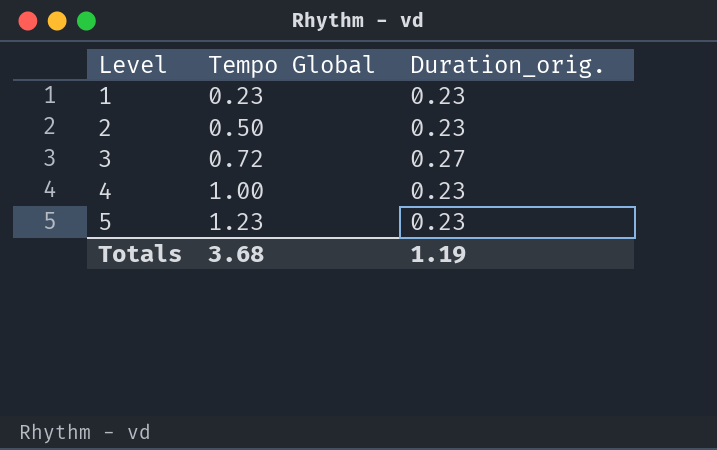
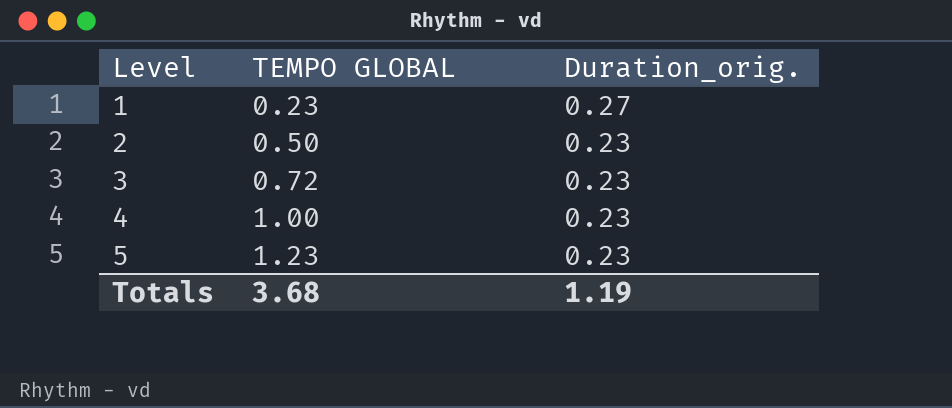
column name: Tempo Global -> TEMPO GLOBAL
1 | Duration_orig.: 0.23 -> 0.27
3 | Duration_orig.: 0.27 -> 0.23

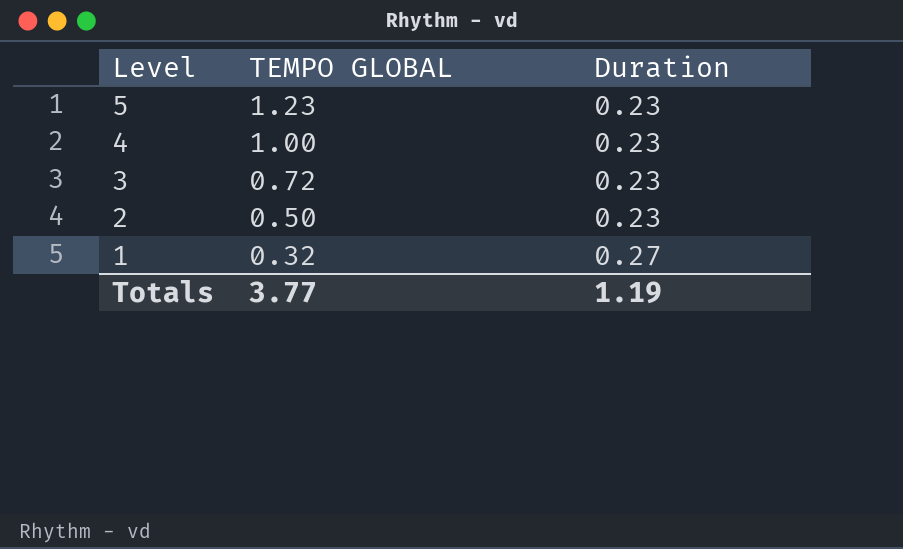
row order: Level ascending -> Level descending
column name: Duration_orig. -> Duration
1 | TEMPO GLOBAL: 0.23 -> 0.32
Totals | TEMPO GLOBAL: 3.68 -> 3.77

